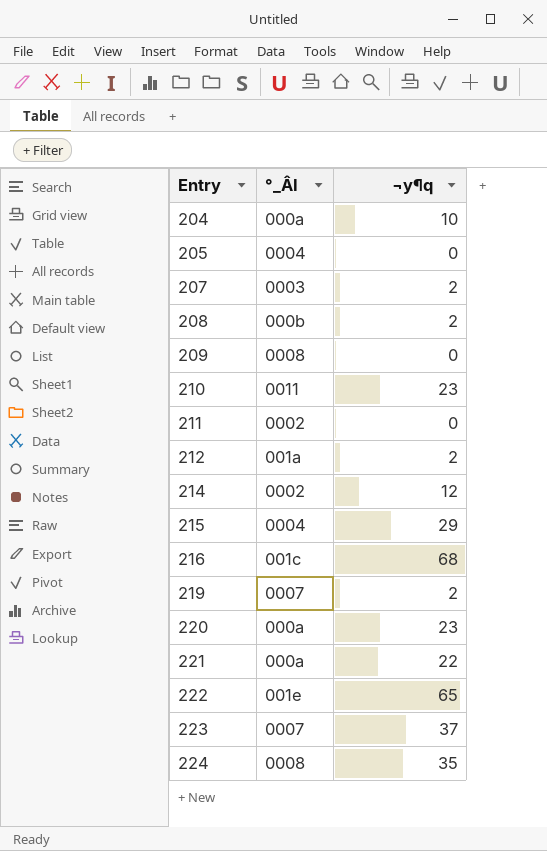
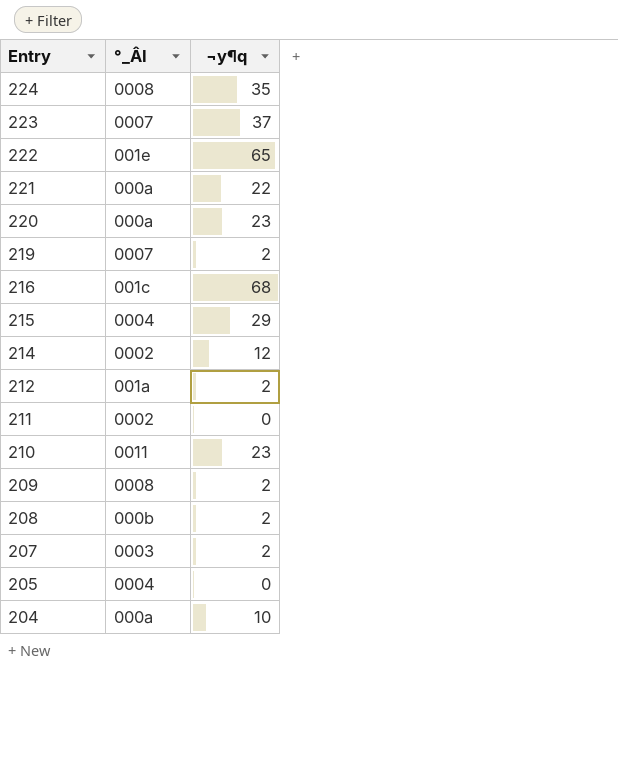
row order: Entry ascending -> Entry descending
209 | ¬y¶q: 0 -> 2

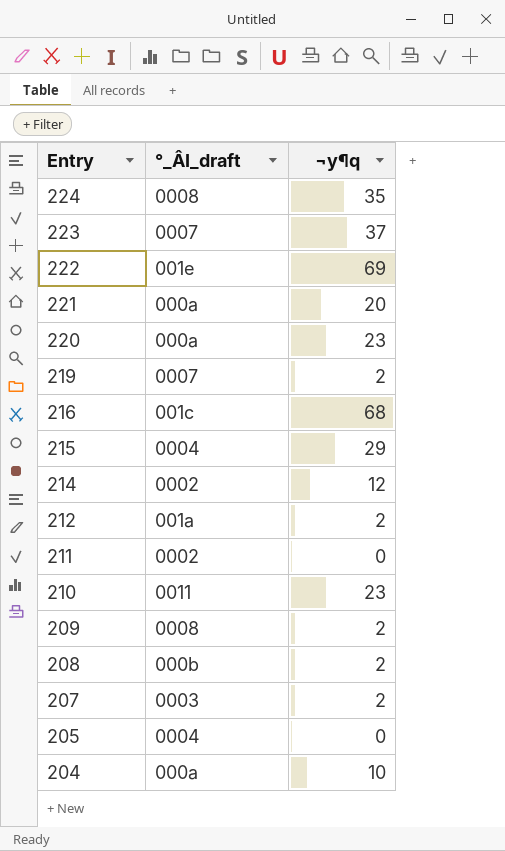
column name: °_ÂI -> °_ÂI_draft
222 | ¬y¶q: 65 -> 69
221 | ¬y¶q: 22 -> 20

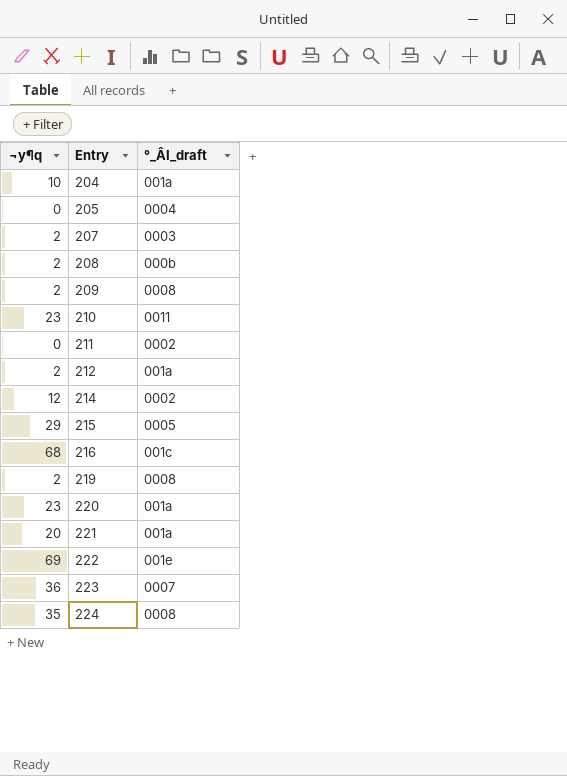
row order: Entry descending -> Entry ascending
column ¬y¶q | position: 3 -> 1
204 | °_ÂI_draft: 000a -> 001a
215 | °_ÂI_draft: 0004 -> 0005
219 | °_ÂI_draft: 0007 -> 0008
220 | °_ÂI_draft: 000a -> 001a
221 | °_ÂI_draft: 000a -> 001a
223 | ¬y¶q: 37 -> 36

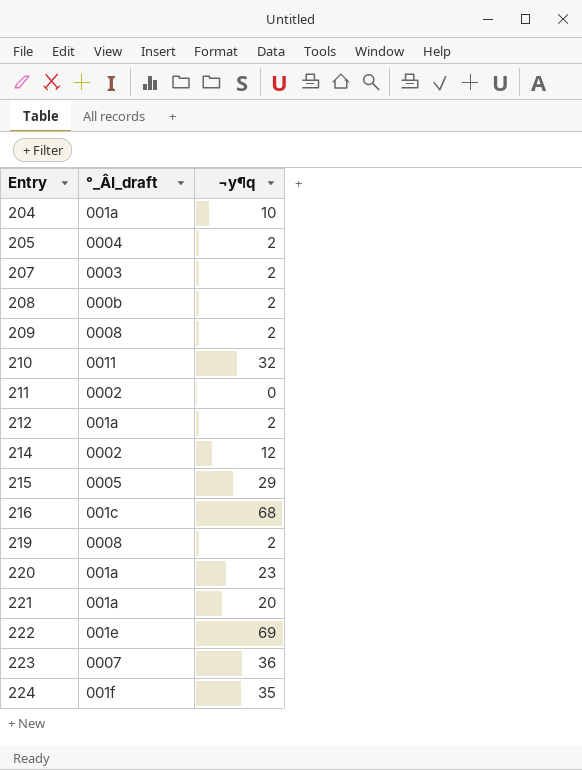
column ¬y¶q | position: 1 -> 3
205 | ¬y¶q: 0 -> 2
210 | ¬y¶q: 23 -> 32
224 | °_ÂI_draft: 0008 -> 001f

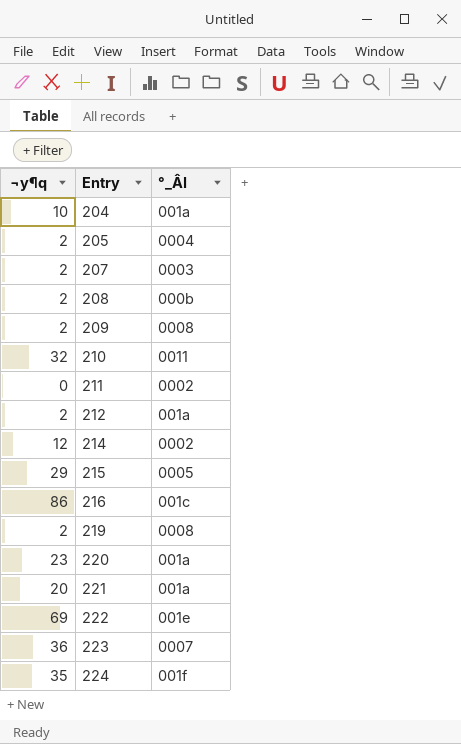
column ¬y¶q | position: 3 -> 1
column name: °_ÂI_draft -> °_ÂI
216 | ¬y¶q: 68 -> 86

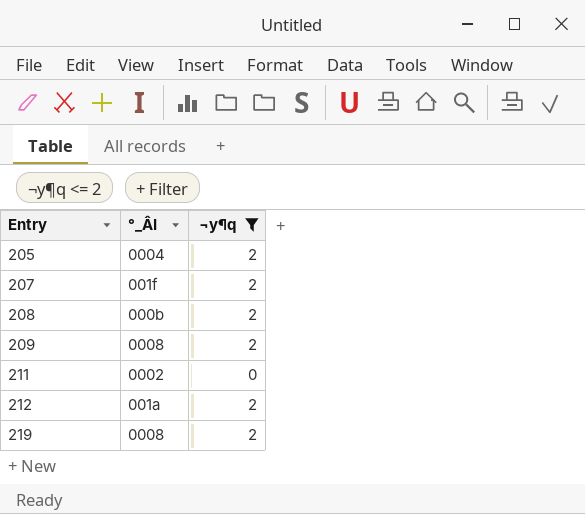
filter: none -> ¬y¶q <= 2
column ¬y¶q | position: 1 -> 3
207 | °_ÂI: 0003 -> 001f

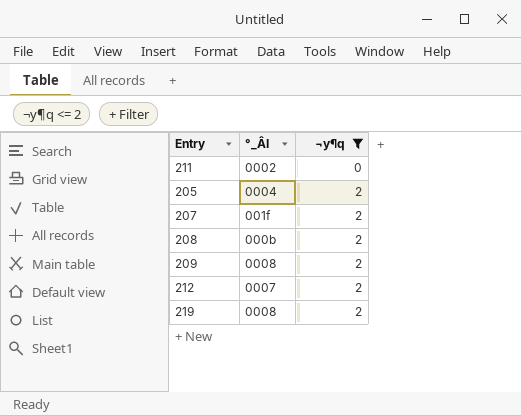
row order: Entry ascending -> ¬y¶q ascending
212 | °_ÂI: 001a -> 0007

